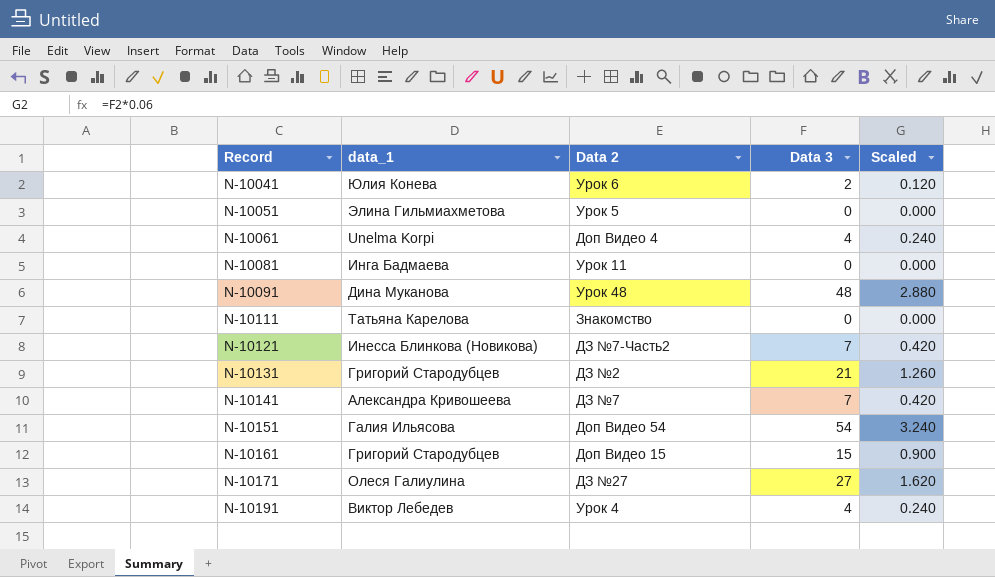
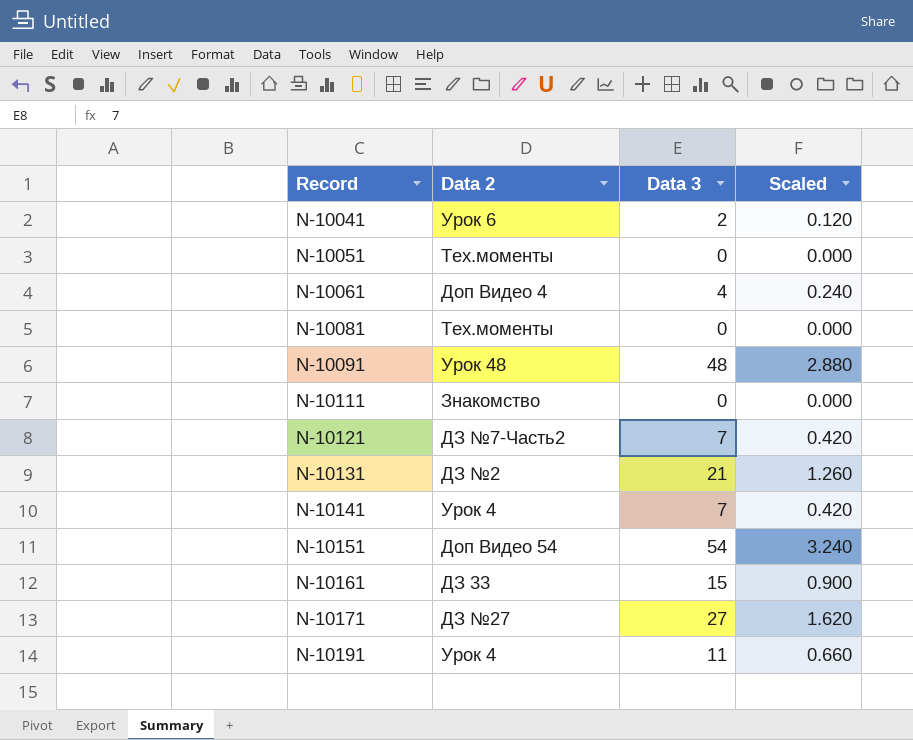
column data_1 | position: 2 -> none
N-10051 | Data 2: Урок 5 -> Тех.моменты
N-10081 | Data 2: Урок 11 -> Тех.моменты
N-10141 | Data 2: ДЗ №7 -> Урок 4
N-10161 | Data 2: Доп Видео 15 -> ДЗ 33
N-10191 | Data 3: 4 -> 11
N-10191 | Scaled: 0.240 -> 0.660

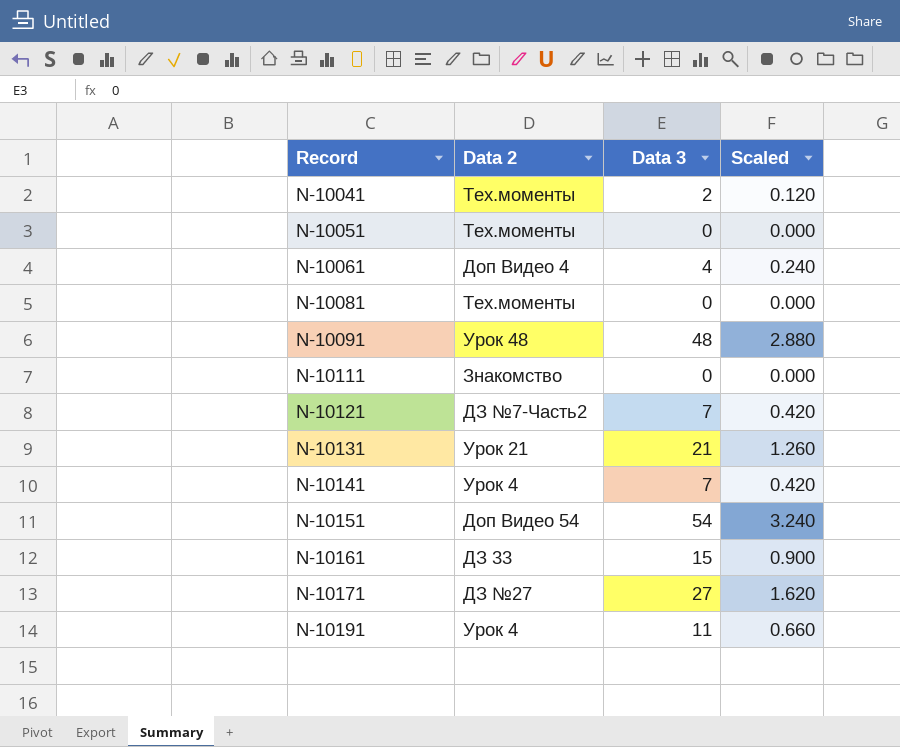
N-10041 | Data 2: Урок 6 -> Тех.моменты
N-10131 | Data 2: ДЗ №2 -> Урок 21

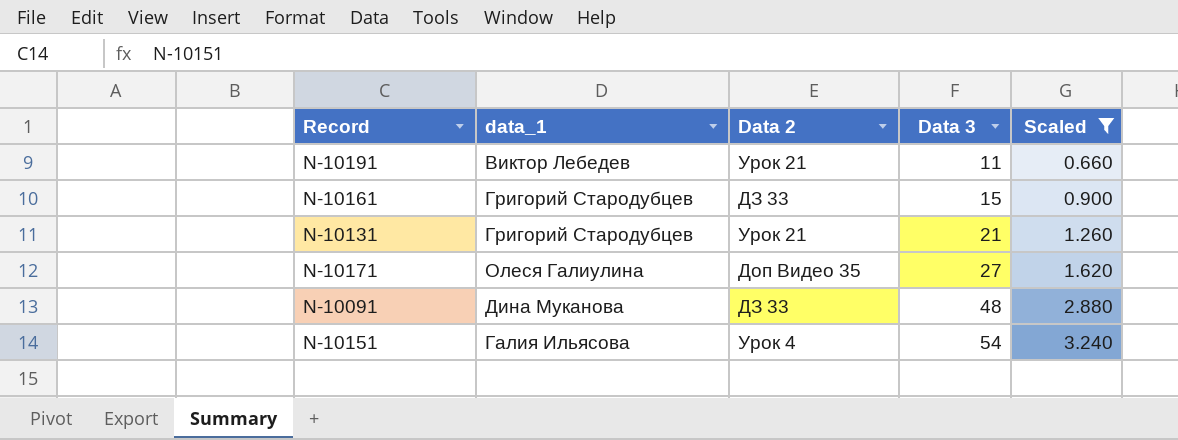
filter: none -> Scaled >= 0.660
row order: Record ascending -> Data 3 ascending
column data_1 | position: none -> 2
N-10191 | Data 2: Урок 4 -> Урок 21
N-10171 | Data 2: ДЗ №27 -> Доп Видео 35
N-10091 | Data 2: Урок 48 -> ДЗ 33
N-10151 | Data 2: Доп Видео 54 -> Урок 4

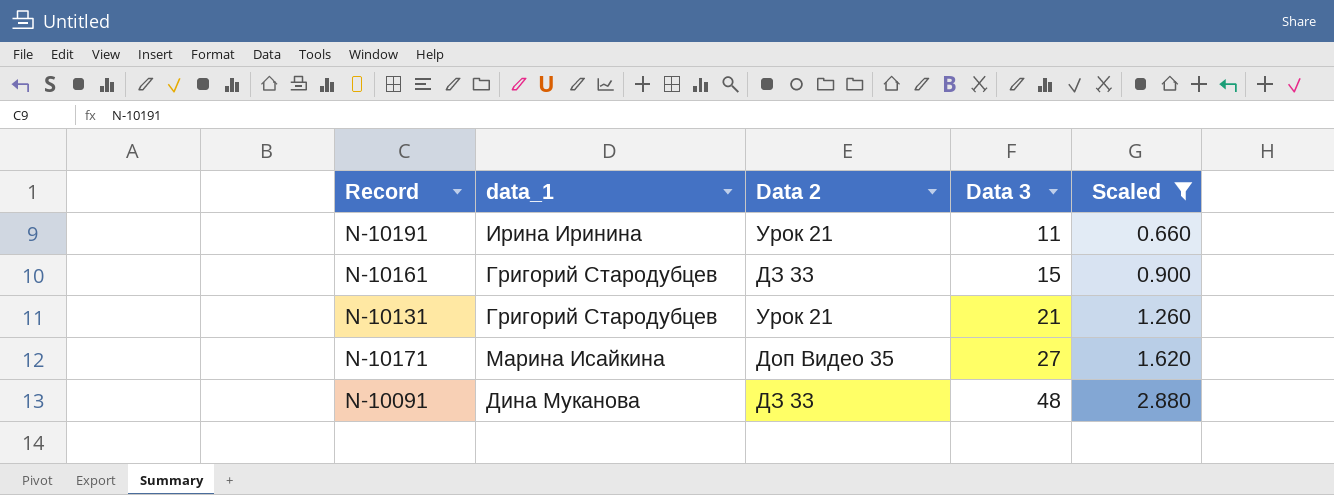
row N-10151: Галия Ильясова | Урок 4 | 54 | 3.240 -> none
N-10191 | data_1: Виктор Лебедев -> Ирина Иринина
N-10171 | data_1: Олеся Галиулина -> Марина Исайкина

